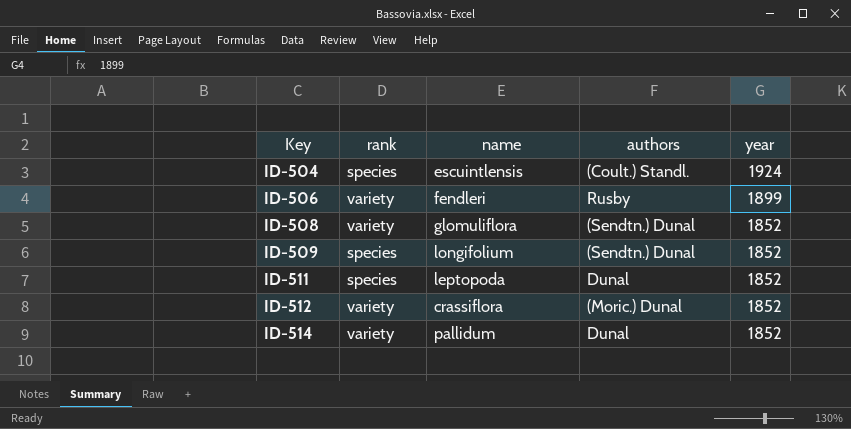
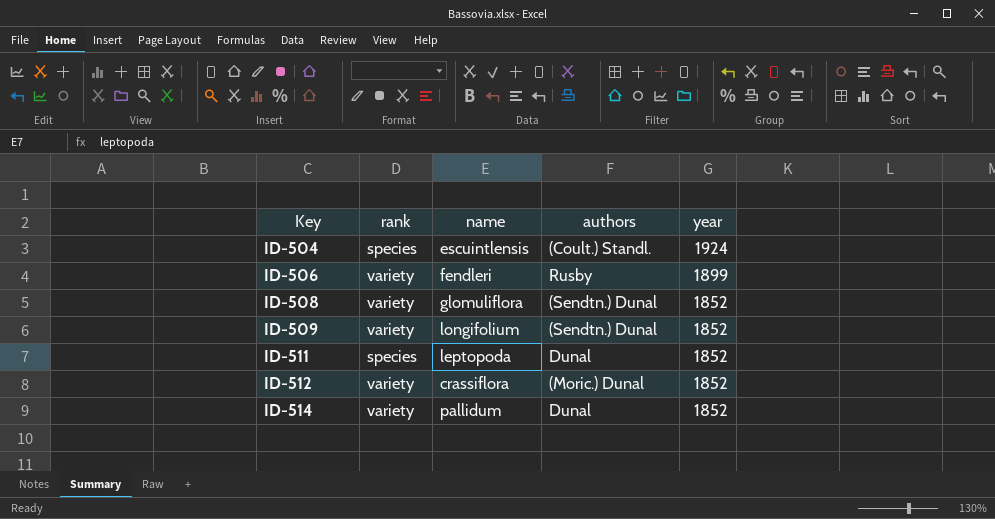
ID-509 | rank: species -> variety

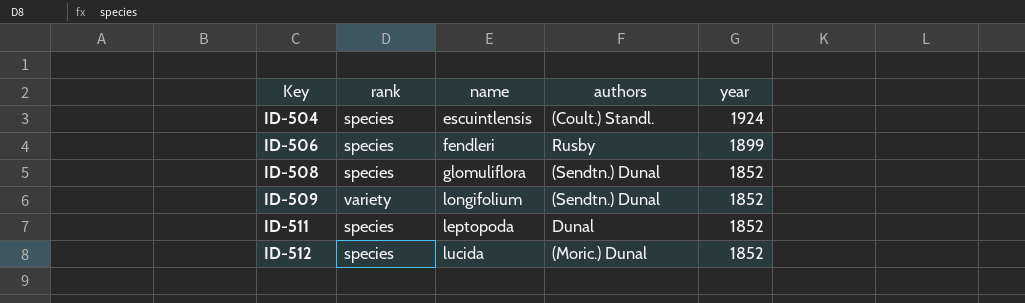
row ID-514: variety | pallidum | Dunal | 1852 -> none
ID-506 | rank: variety -> species
ID-508 | rank: variety -> species
ID-512 | rank: variety -> species
ID-512 | name: crassiflora -> lucida

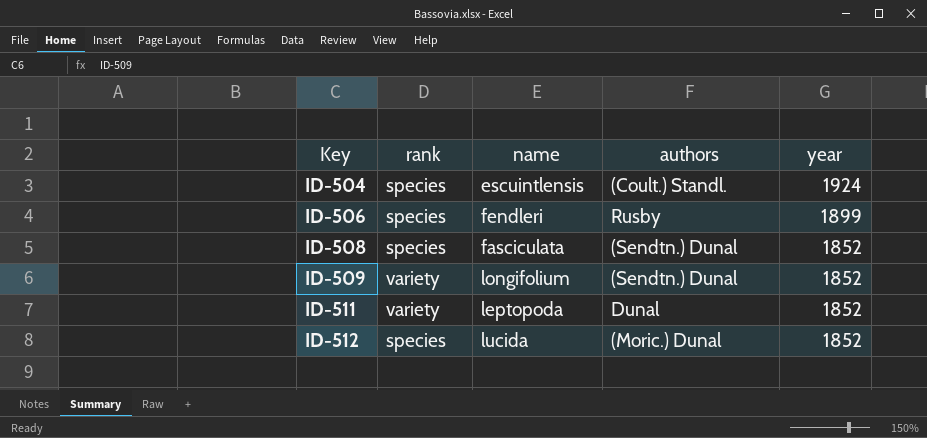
ID-508 | name: glomuliflora -> fasciculata
ID-511 | rank: species -> variety

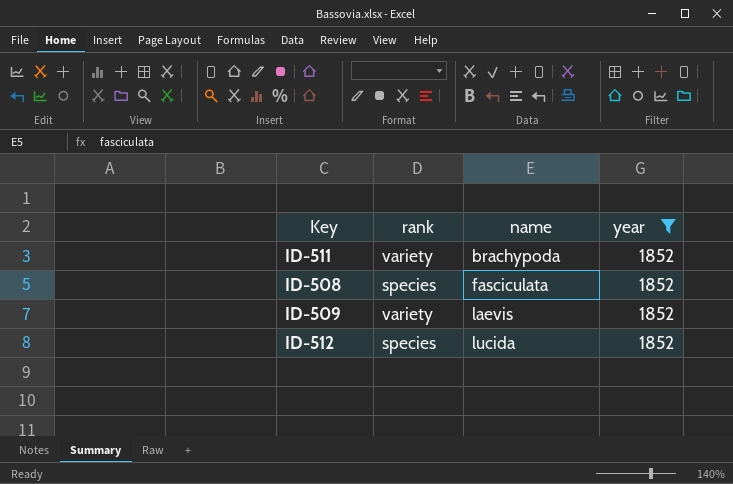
filter: none -> year = 1852
row order: Key ascending -> name ascending
column authors | position: 4 -> none
ID-511 | name: leptopoda -> brachypoda
ID-509 | name: longifolium -> laevis

